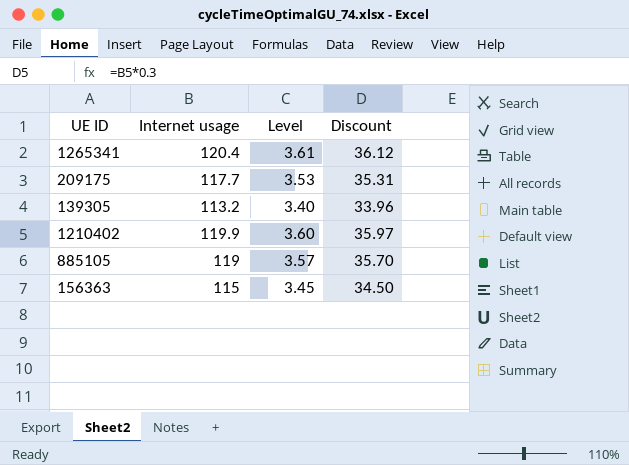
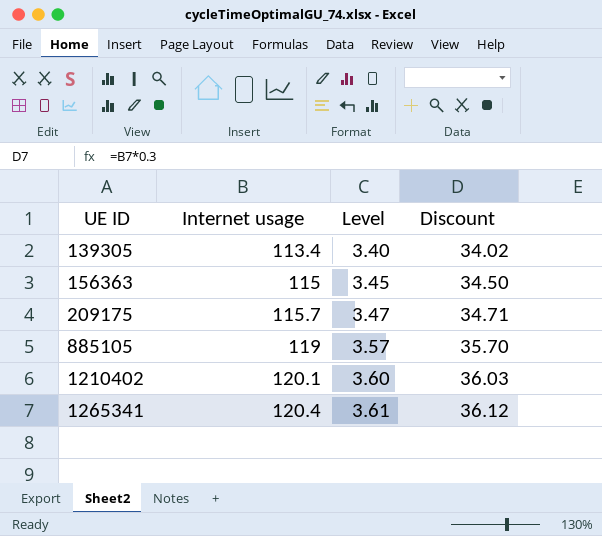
row order: none -> UE ID ascending
139305 | Internet usage: 113.2 -> 113.4
139305 | Discount: 33.96 -> 34.02
209175 | Internet usage: 117.7 -> 115.7
209175 | Level: 3.53 -> 3.47
209175 | Discount: 35.31 -> 34.71
1210402 | Internet usage: 119.9 -> 120.1
1210402 | Discount: 35.97 -> 36.03

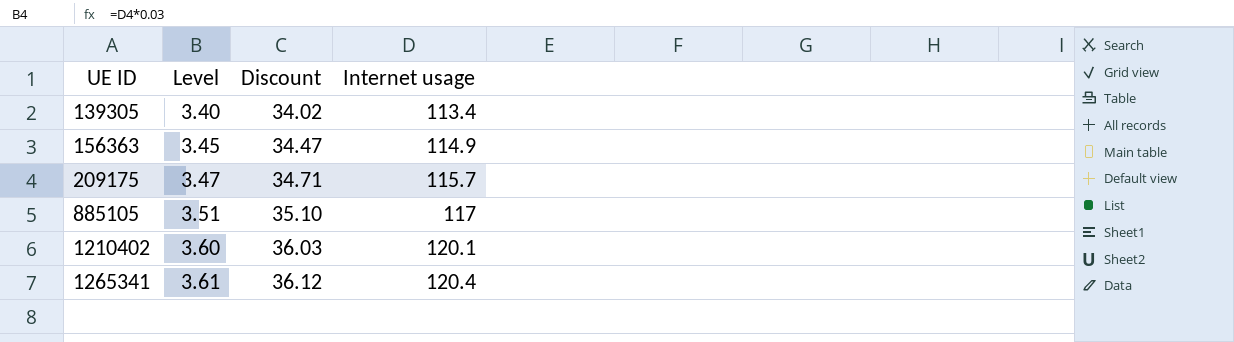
column Internet usage | position: 2 -> 4
156363 | Discount: 34.50 -> 34.47
156363 | Internet usage: 115 -> 114.9
885105 | Level: 3.57 -> 3.51
885105 | Discount: 35.70 -> 35.10
885105 | Internet usage: 119 -> 117

